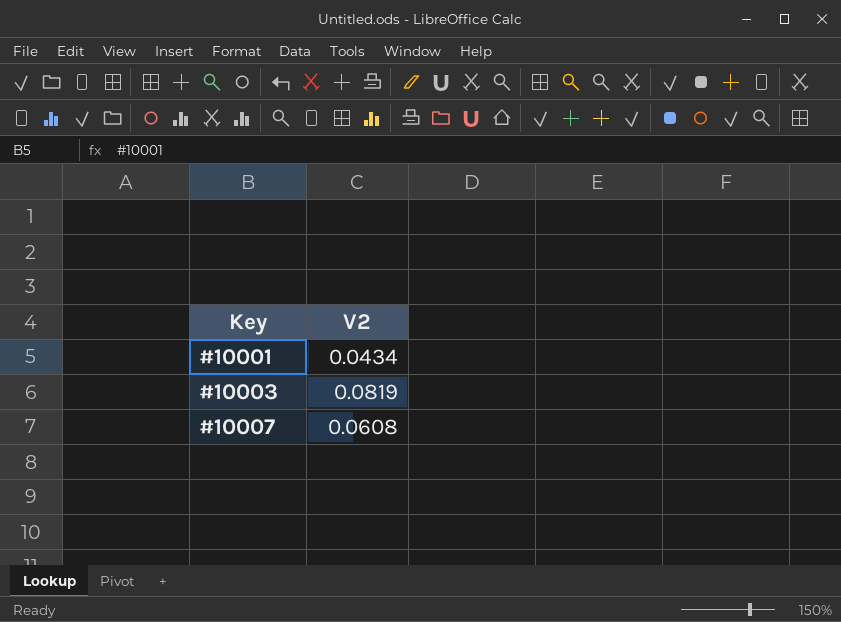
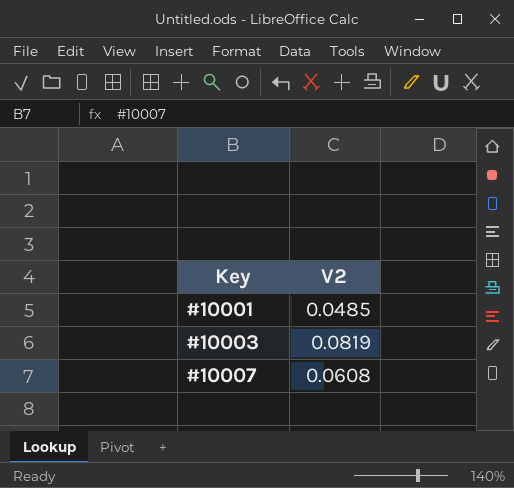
#10001 | V2: 0.0434 -> 0.0485

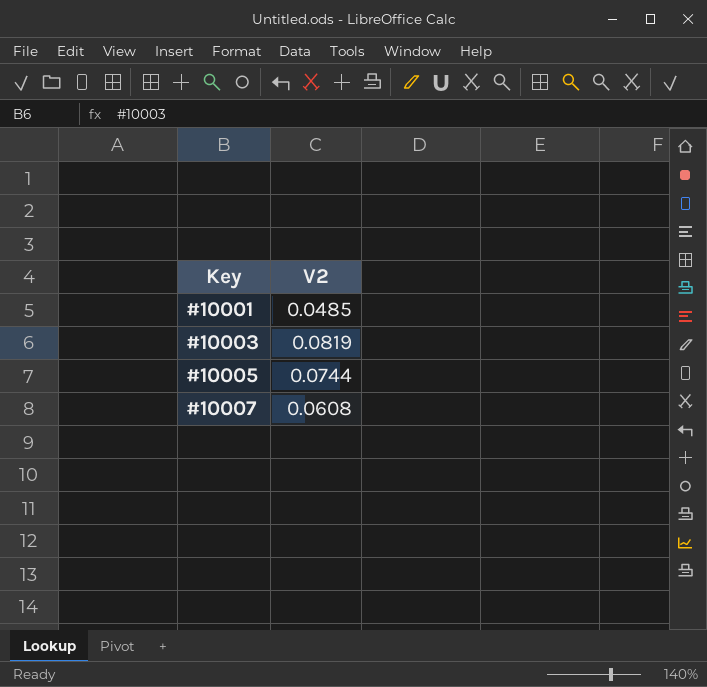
row #10005: none -> 0.0744

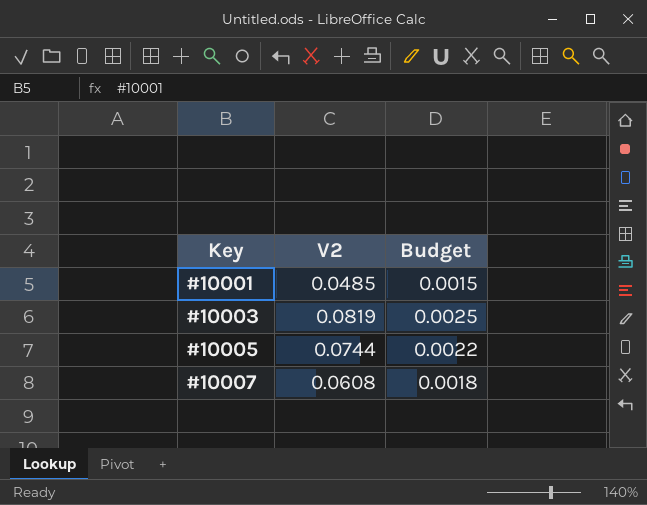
column Budget | formula: none -> [V2] * 0.03

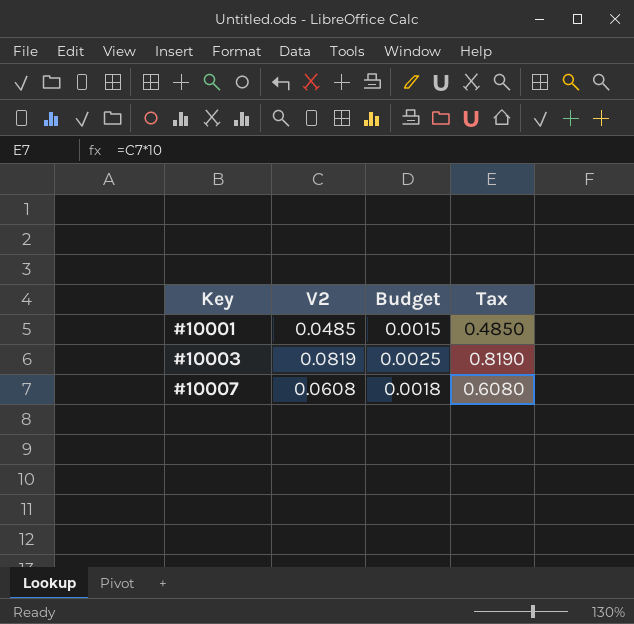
column Tax | formula: none -> [V2] * 10
row #10005: 0.0744 | 0.0022 -> none

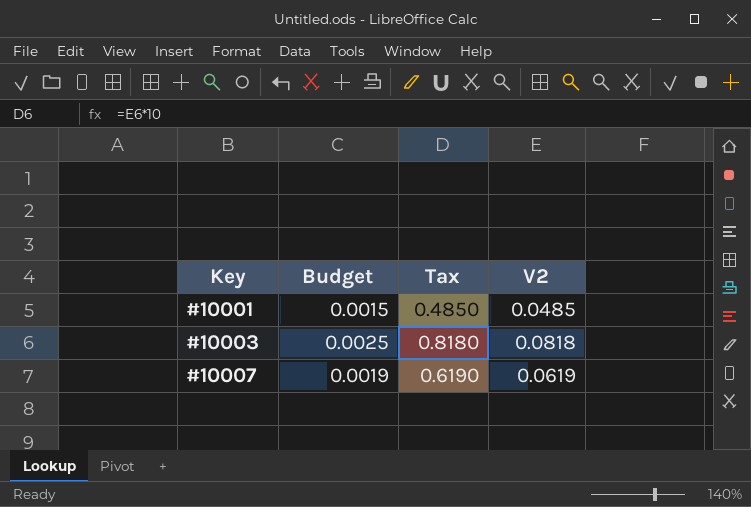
column V2 | position: 2 -> 4
#10003 | Tax: 0.8190 -> 0.8180
#10003 | V2: 0.0819 -> 0.0818
#10007 | Budget: 0.0018 -> 0.0019
#10007 | Tax: 0.6080 -> 0.6190
#10007 | V2: 0.0608 -> 0.0619

